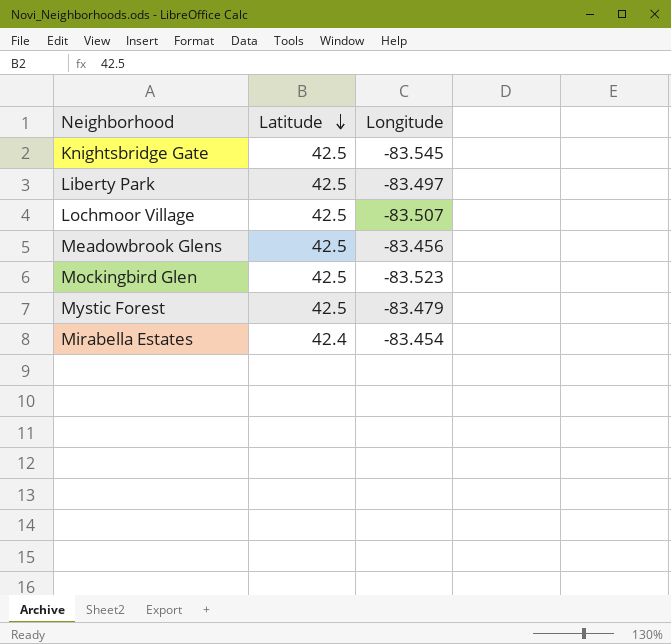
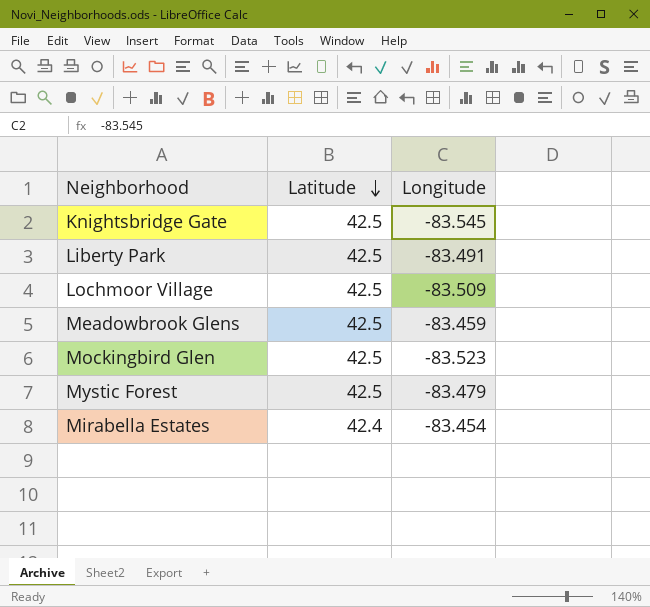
Liberty Park | Longitude: -83.497 -> -83.491
Lochmoor Village | Longitude: -83.507 -> -83.509
Meadowbrook Glens | Longitude: -83.456 -> -83.459

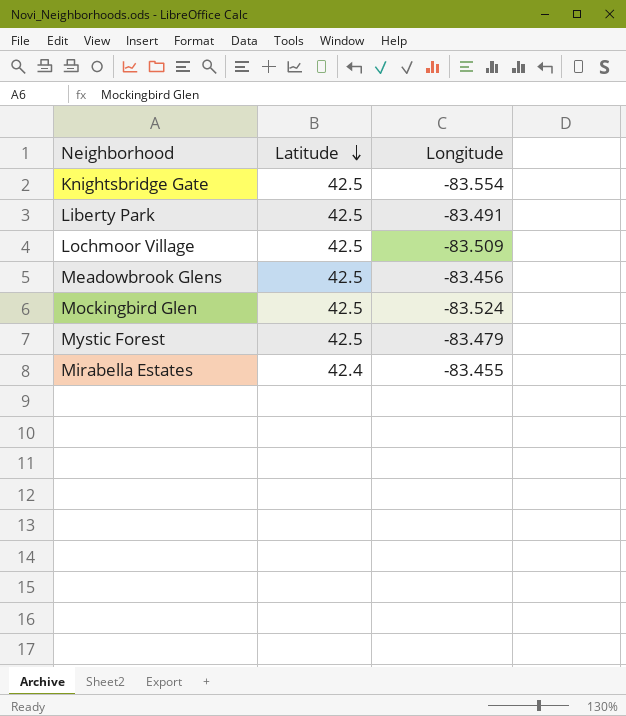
Knightsbridge Gate | Longitude: -83.545 -> -83.554
Meadowbrook Glens | Longitude: -83.459 -> -83.456
Mockingbird Glen | Longitude: -83.523 -> -83.524
Mirabella Estates | Longitude: -83.454 -> -83.455

